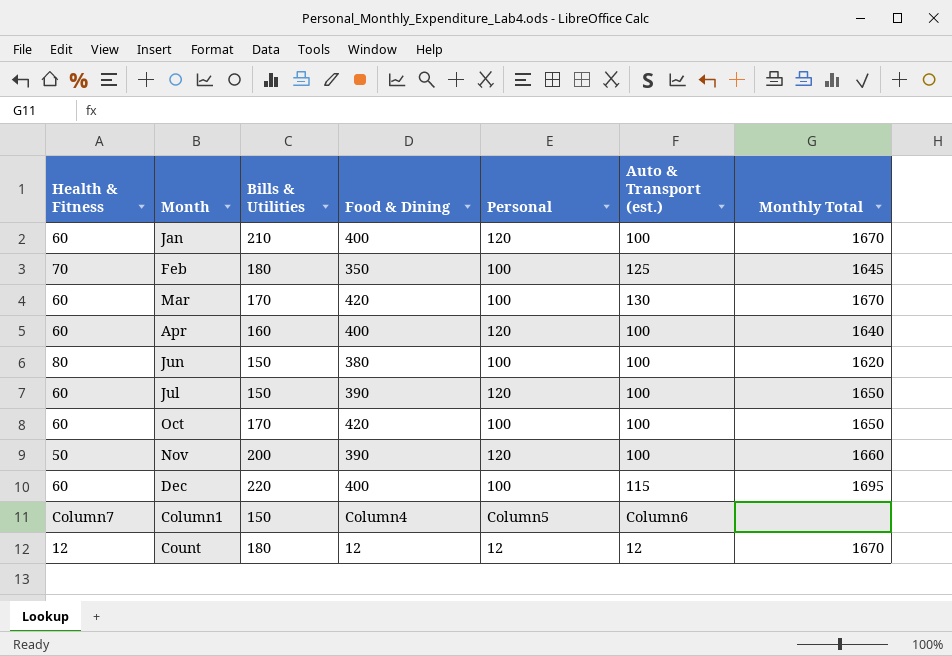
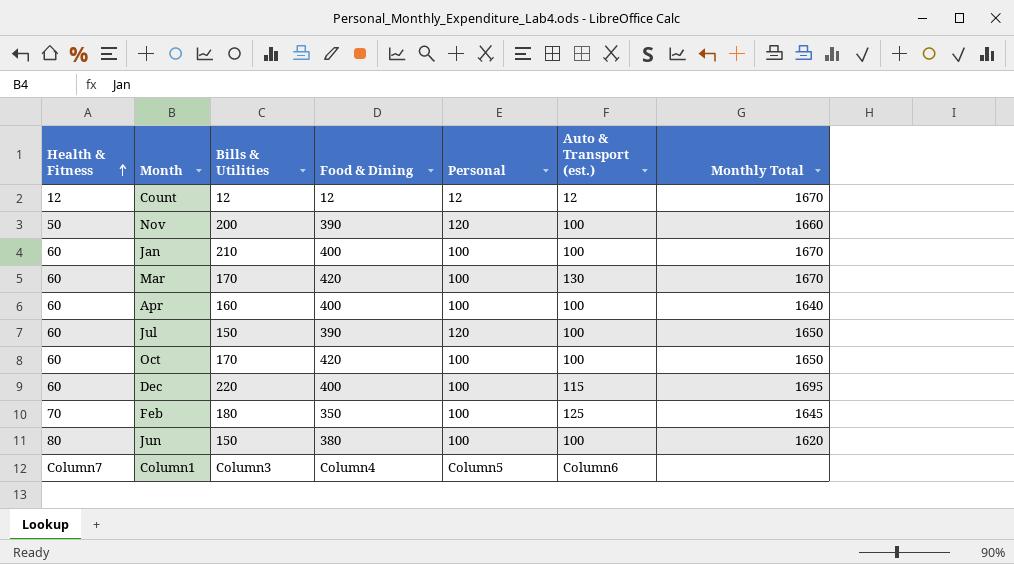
row order: none -> Health & Fitness ascending
Count | Bills & Utilities: 180 -> 12
Jan | Personal: 120 -> 100
Apr | Personal: 120 -> 100
Column1 | Bills & Utilities: 150 -> Column3

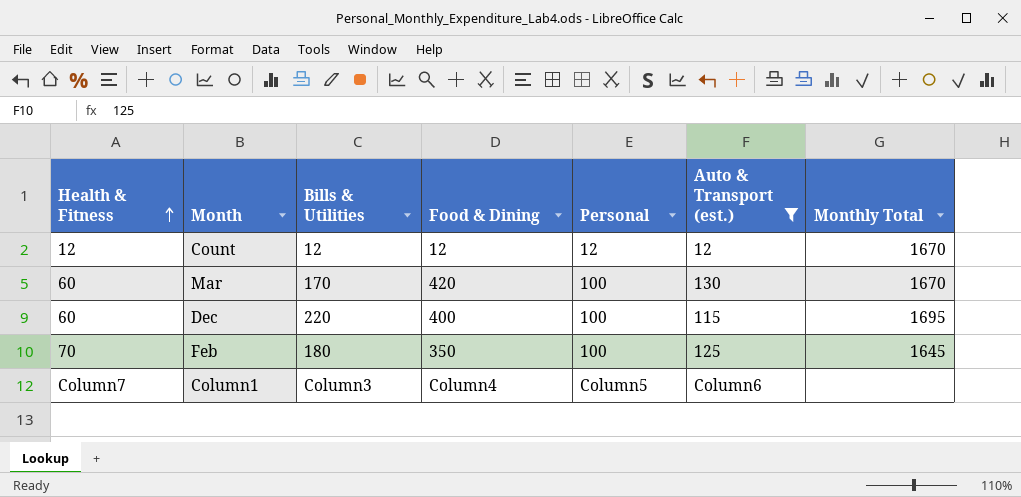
filter: none -> Auto & Transport (est.) != 100

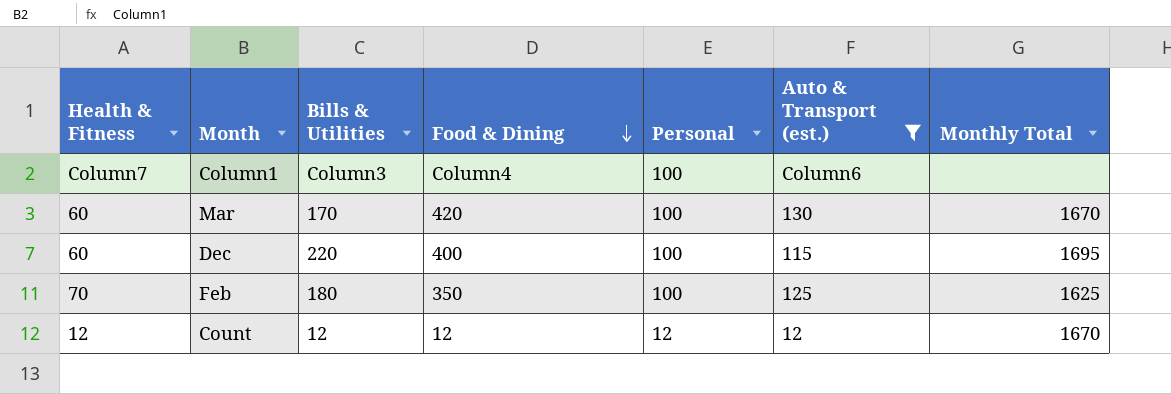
row order: Health & Fitness ascending -> Food & Dining descending
Column1 | Personal: Column5 -> 100
Feb | Monthly Total: 1645 -> 1625

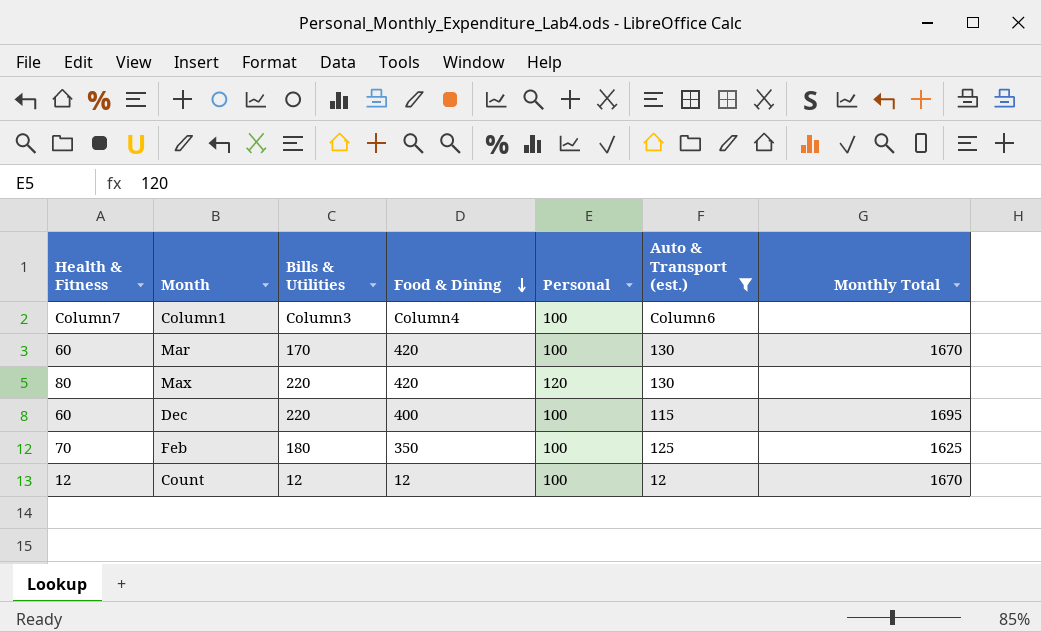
row Max: none -> 80 | 220 | 420 | 120 | 130 | none
Count | Personal: 12 -> 100

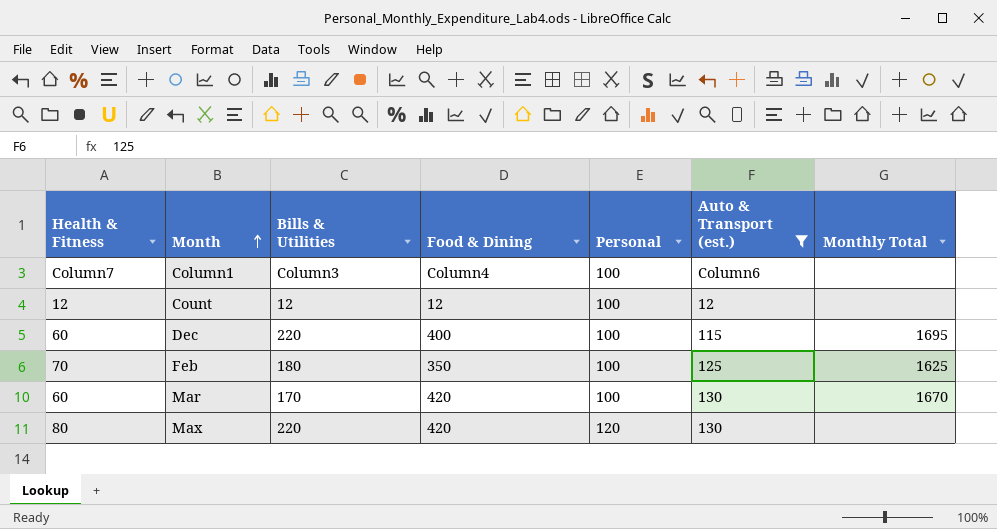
row order: Food & Dining descending -> Month ascending
Count | Monthly Total: 1670 -> none

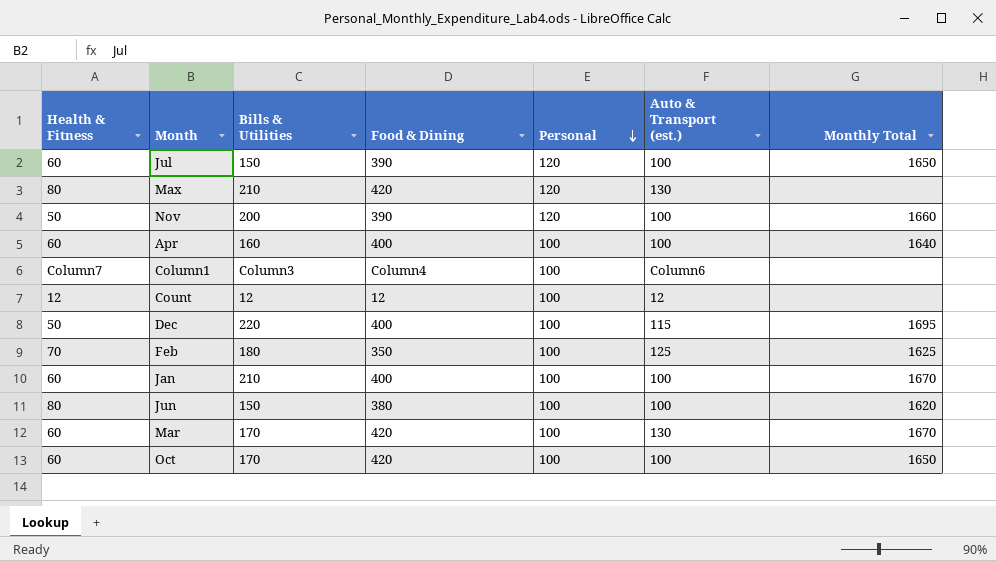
filter: Auto & Transport (est.) != 100 -> none
row order: Month ascending -> Personal descending
Max | Bills & Utilities: 220 -> 210
Dec | Health & Fitness: 60 -> 50

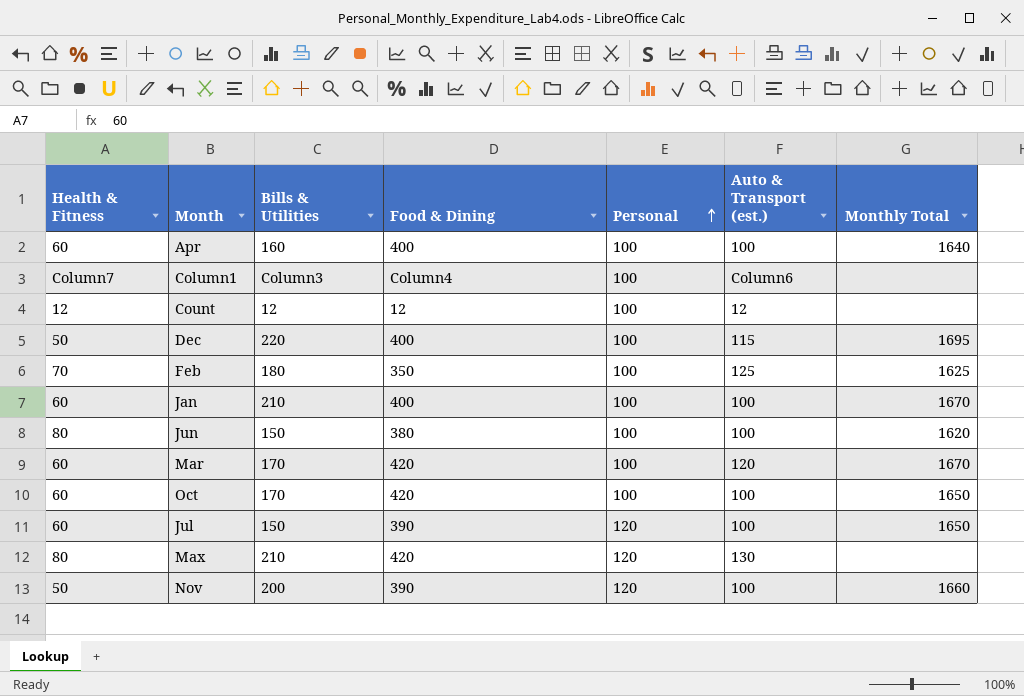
row order: Personal descending -> Personal ascending
Mar | Auto & Transport (est.): 130 -> 120

